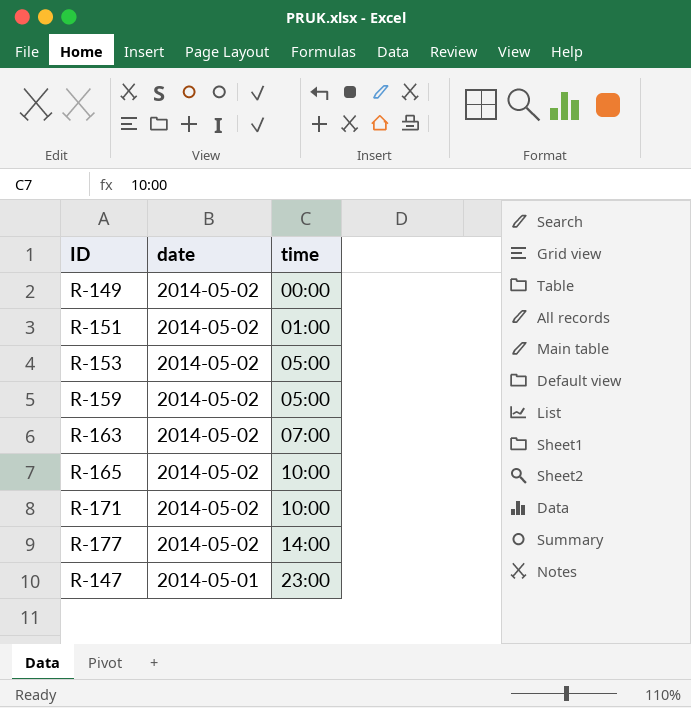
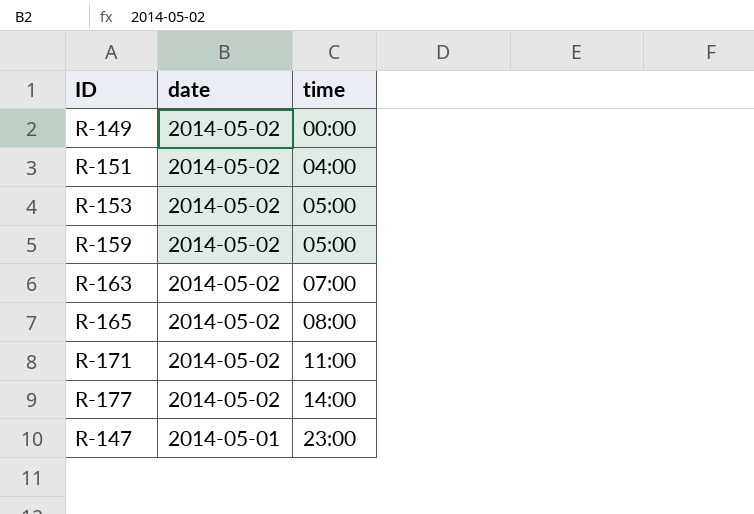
R-151 | time: 01:00 -> 04:00
R-165 | time: 10:00 -> 08:00
R-171 | time: 10:00 -> 11:00

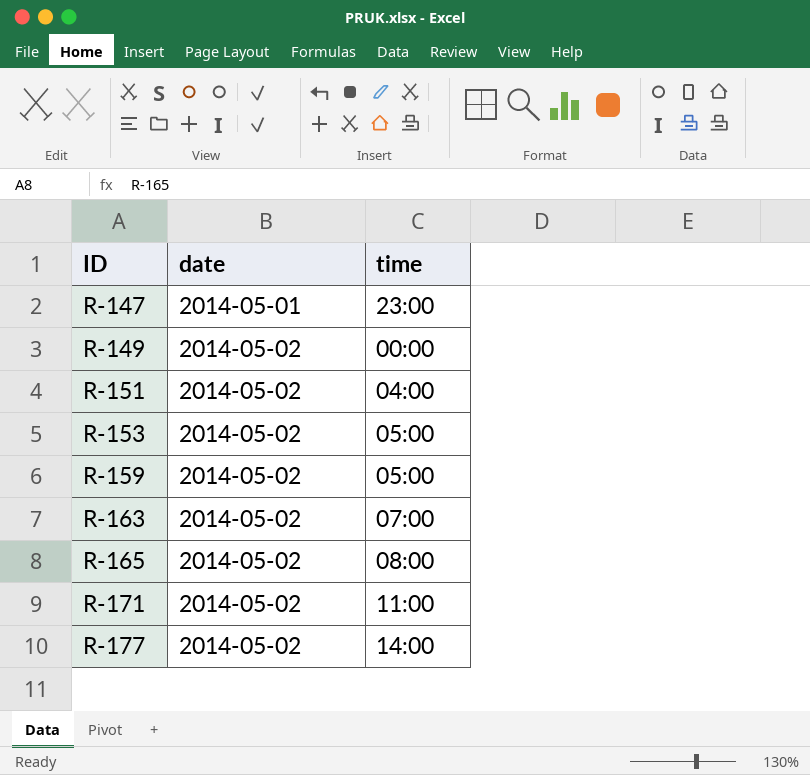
row order: date descending -> ID ascending

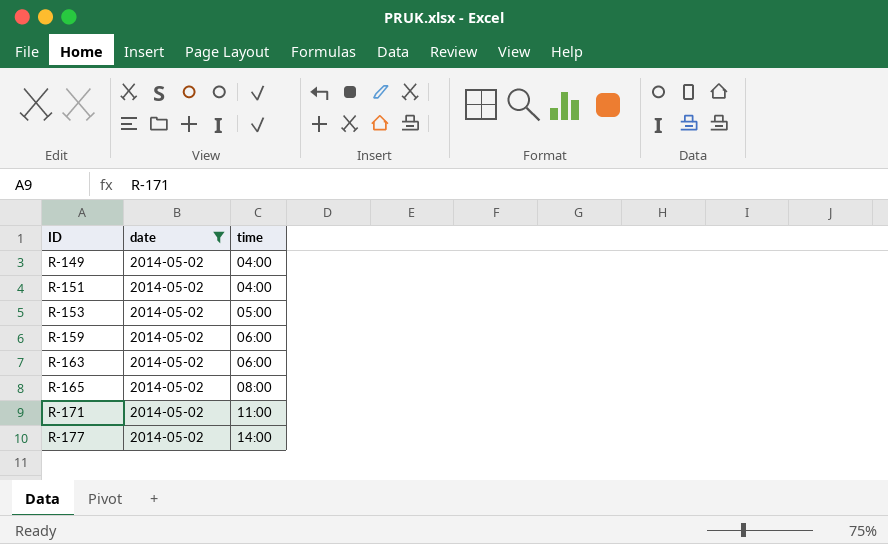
filter: none -> date = 2014-05-02
R-149 | time: 00:00 -> 04:00
R-159 | time: 05:00 -> 06:00
R-163 | time: 07:00 -> 06:00

